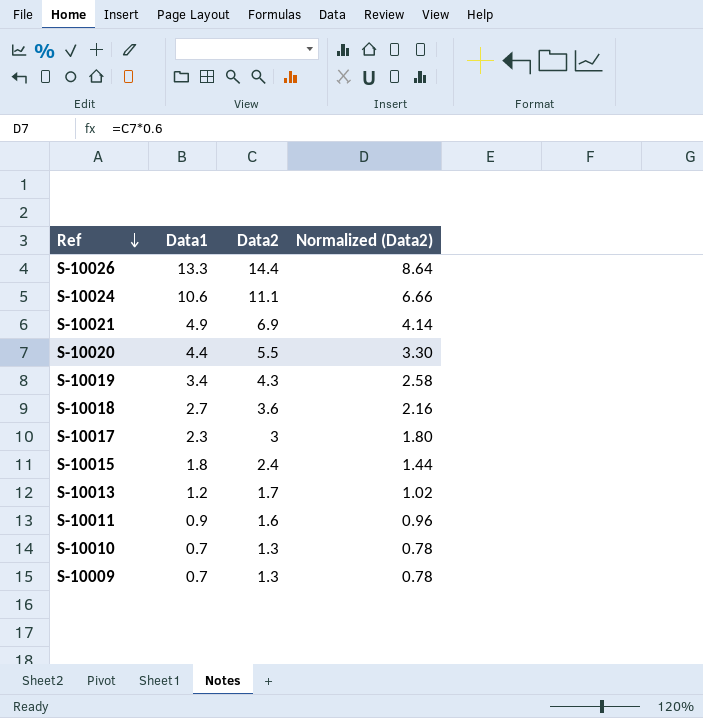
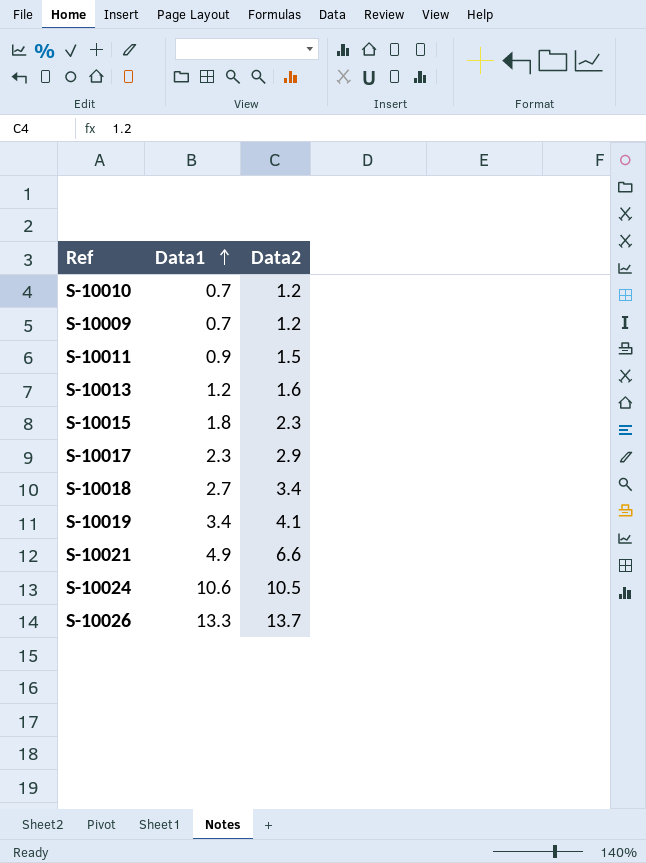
row order: Ref descending -> Data1 ascending
column Normalized (Data2) | formula: [Data2] * 0.6 -> none
row S-10020: 4.4 | 5.5 | 3.30 -> none
S-10010 | Data2: 1.3 -> 1.2
S-10009 | Data2: 1.3 -> 1.2
S-10011 | Data2: 1.6 -> 1.5
S-10013 | Data2: 1.7 -> 1.6
S-10015 | Data2: 2.4 -> 2.3
S-10017 | Data2: 3 -> 2.9
S-10018 | Data2: 3.6 -> 3.4
S-10019 | Data2: 4.3 -> 4.1
S-10021 | Data2: 6.9 -> 6.6
S-10024 | Data2: 11.1 -> 10.5
S-10026 | Data2: 14.4 -> 13.7

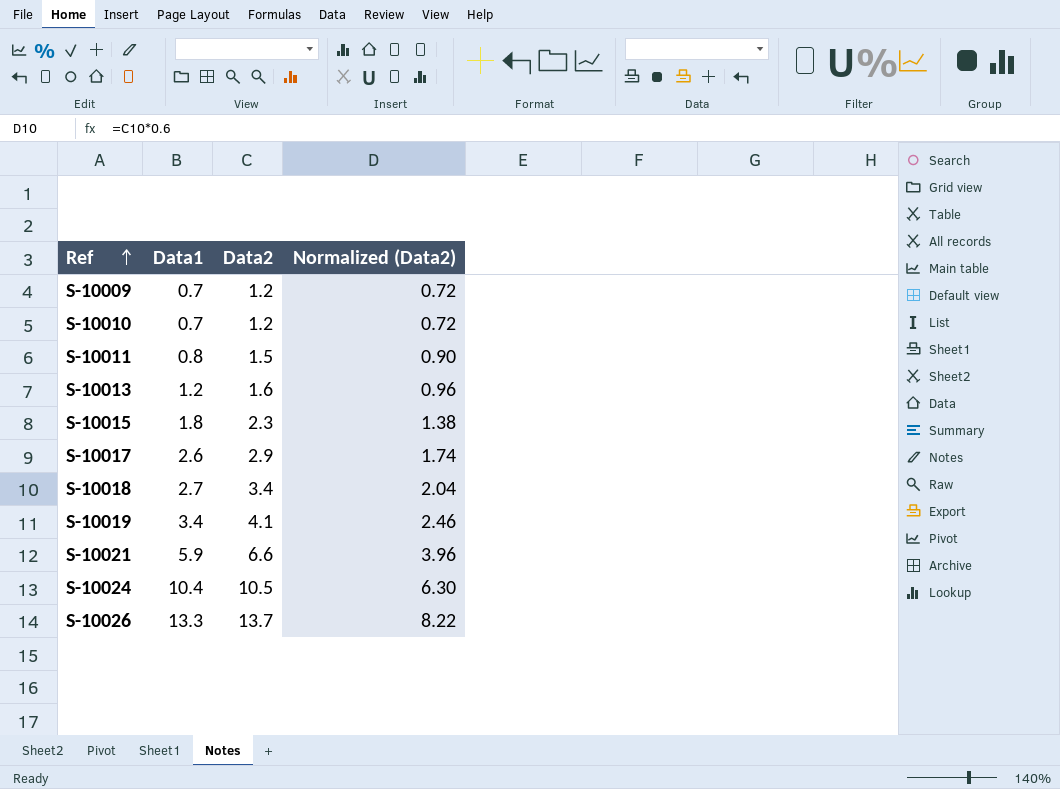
row order: Data1 ascending -> Ref ascending
column Normalized (Data2) | formula: none -> [Data2] * 0.6
S-10011 | Data1: 0.9 -> 0.8
S-10017 | Data1: 2.3 -> 2.6
S-10021 | Data1: 4.9 -> 5.9
S-10024 | Data1: 10.6 -> 10.4

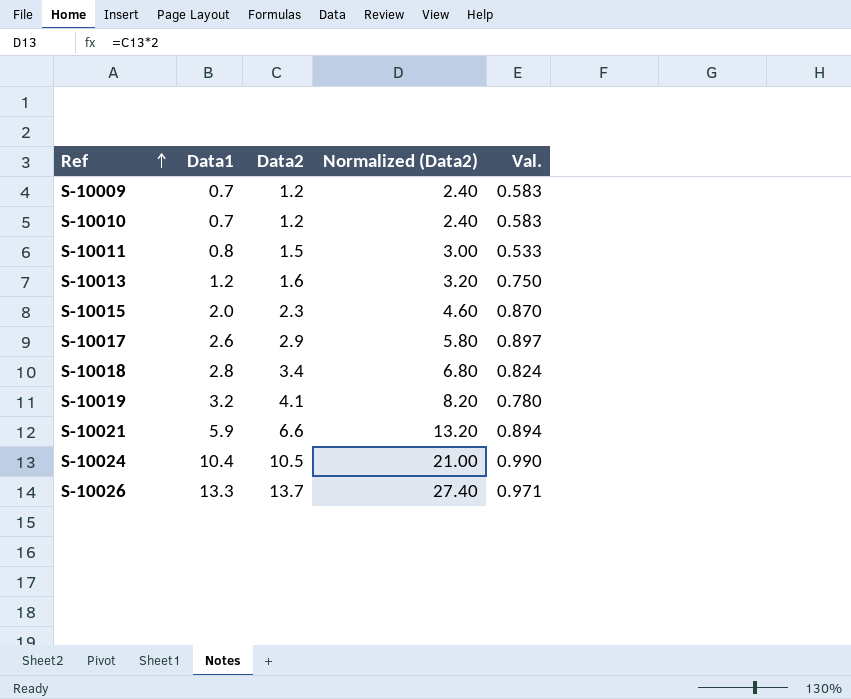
column Normalized (Data2) | formula: [Data2] * 0.6 -> [Data2] * 2
column Val. | formula: none -> [Data1] / [Data2]
S-10015 | Data1: 1.8 -> 2.0
S-10018 | Data1: 2.7 -> 2.8
S-10019 | Data1: 3.4 -> 3.2

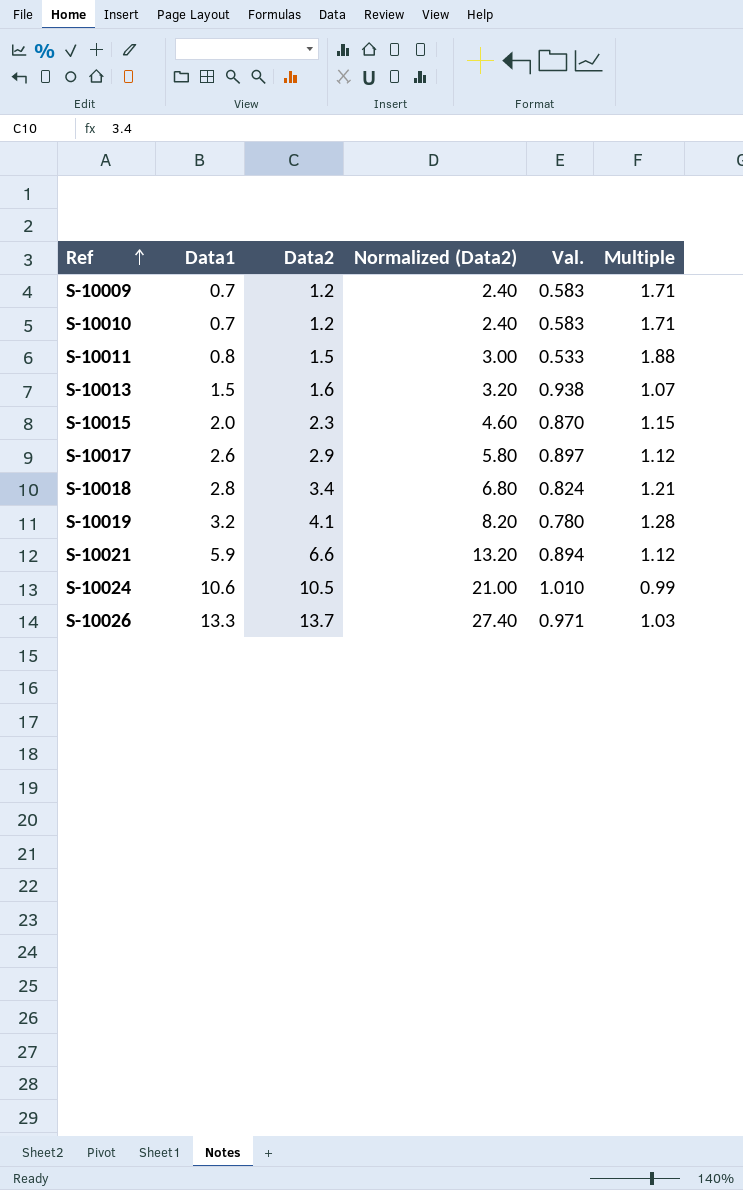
column Multiple | formula: none -> [Data2] / [Data1]
S-10013 | Data1: 1.2 -> 1.5
S-10013 | Val.: 0.750 -> 0.938
S-10024 | Data1: 10.4 -> 10.6
S-10024 | Val.: 0.990 -> 1.010

